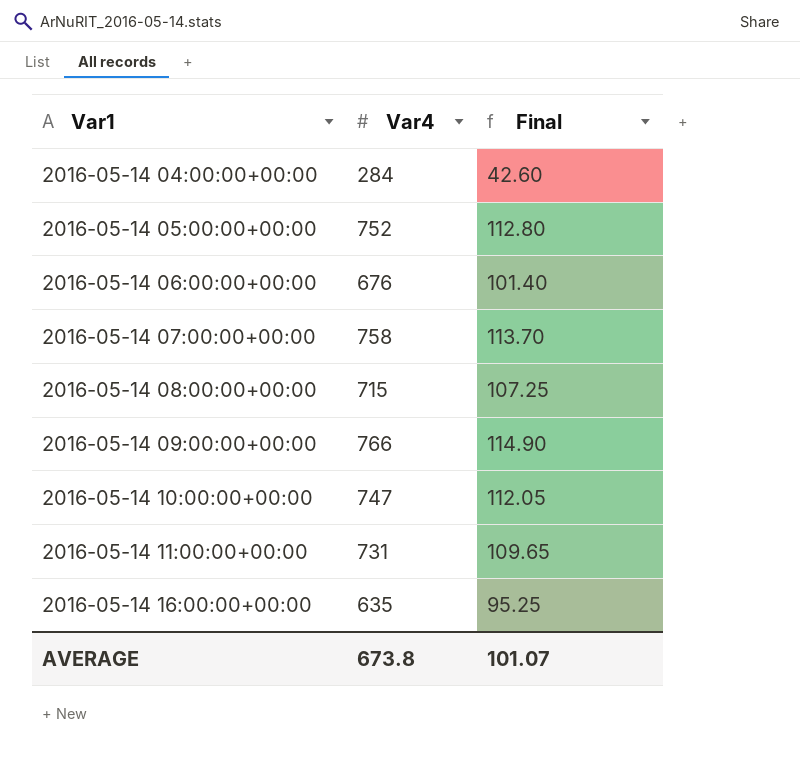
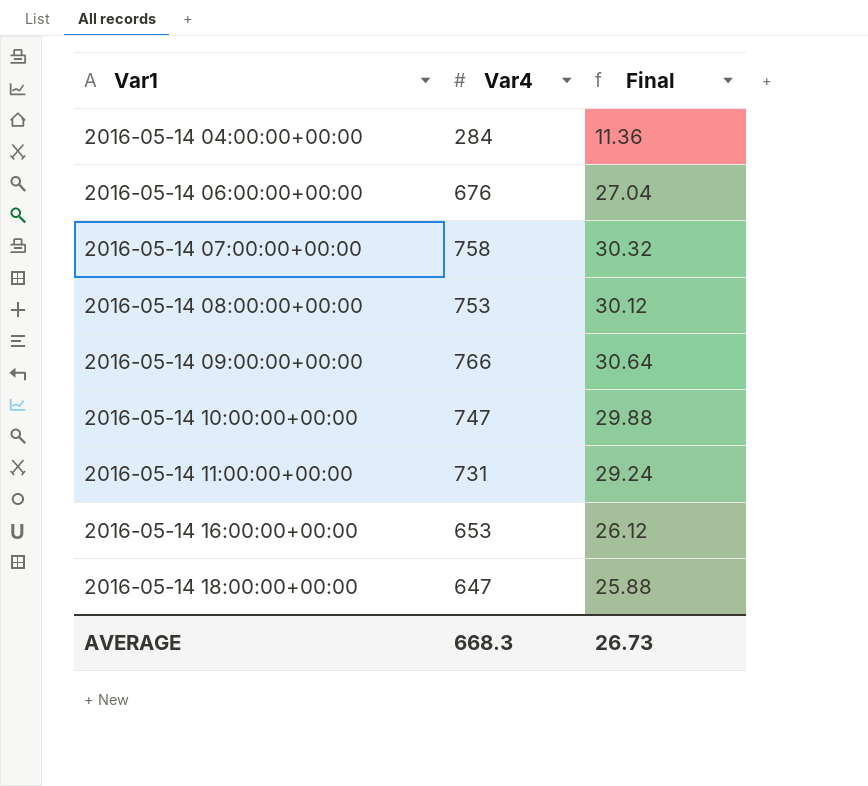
column Final | formula: [Var4] * 0.15 -> [Var4] * 0.04
row 2016-05-14 05:00:00+00:00: 752 | 112.80 -> none
2016-05-14 08:00:00+00:00 | Var4: 715 -> 753
2016-05-14 16:00:00+00:00 | Var4: 635 -> 653
row 2016-05-14 18:00:00+00:00: none -> 647 | 25.88
AVERAGE | Var4: 673.8 -> 668.3
AVERAGE | Final: 101.07 -> 26.73

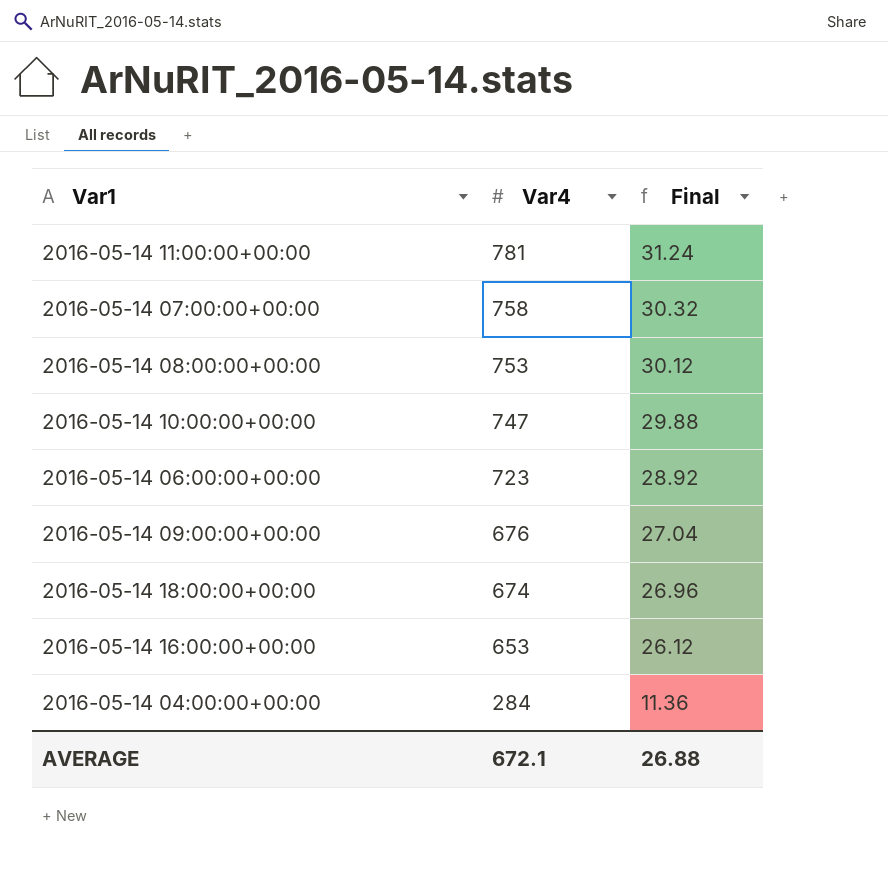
row order: Var1 ascending -> Var4 descending
2016-05-14 11:00:00+00:00 | Var4: 731 -> 781
2016-05-14 11:00:00+00:00 | Final: 29.24 -> 31.24
2016-05-14 06:00:00+00:00 | Var4: 676 -> 723
2016-05-14 06:00:00+00:00 | Final: 27.04 -> 28.92
2016-05-14 09:00:00+00:00 | Var4: 766 -> 676
2016-05-14 09:00:00+00:00 | Final: 30.64 -> 27.04
2016-05-14 18:00:00+00:00 | Var4: 647 -> 674
2016-05-14 18:00:00+00:00 | Final: 25.88 -> 26.96
AVERAGE | Var4: 668.3 -> 672.1
AVERAGE | Final: 26.73 -> 26.88

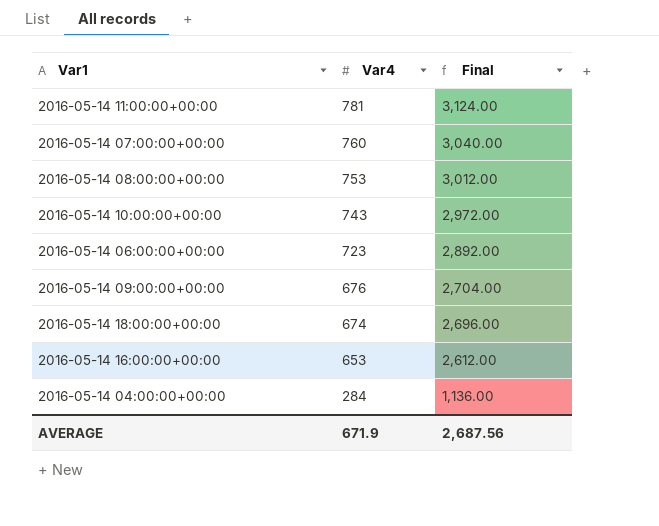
column Final | formula: [Var4] * 0.04 -> [Var4] * 4
2016-05-14 07:00:00+00:00 | Var4: 758 -> 760
2016-05-14 10:00:00+00:00 | Var4: 747 -> 743
AVERAGE | Var4: 672.1 -> 671.9
AVERAGE | Final: 26.88 -> 2,687.56

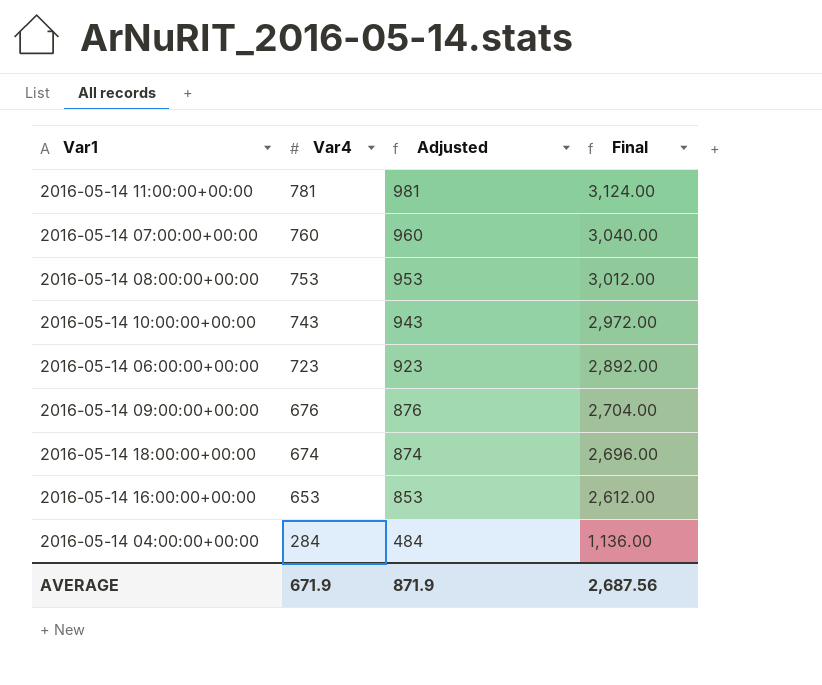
column Adjusted | formula: none -> [Var4] + 200

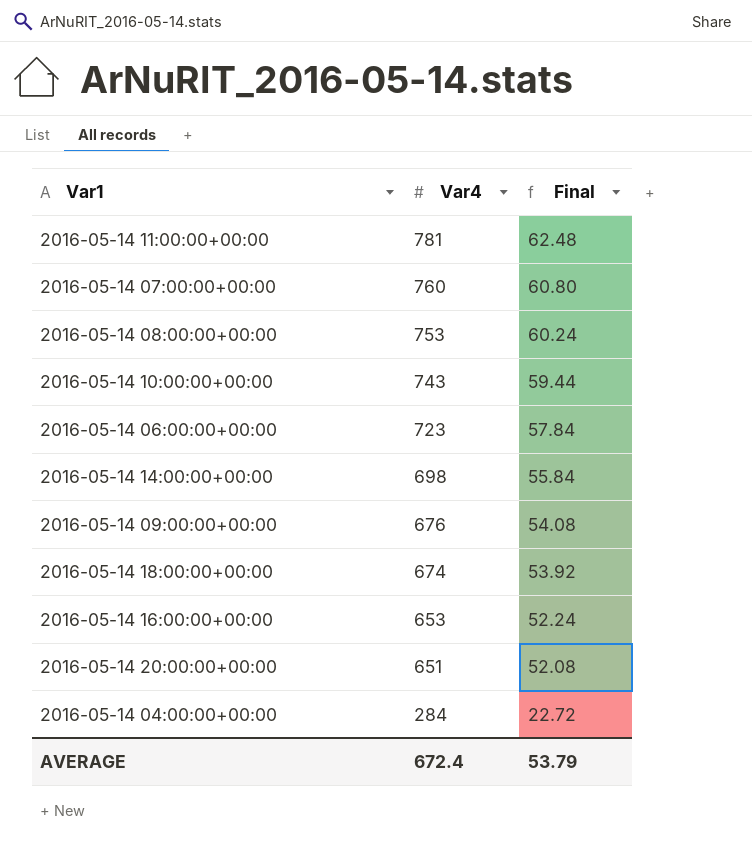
column Adjusted | formula: [Var4] + 200 -> none
column Final | formula: [Var4] * 4 -> [Var4] * 0.08
row 2016-05-14 14:00:00+00:00: none -> 698 | 55.84
row 2016-05-14 20:00:00+00:00: none -> 651 | 52.08
AVERAGE | Var4: 671.9 -> 672.4
AVERAGE | Final: 2,687.56 -> 53.79

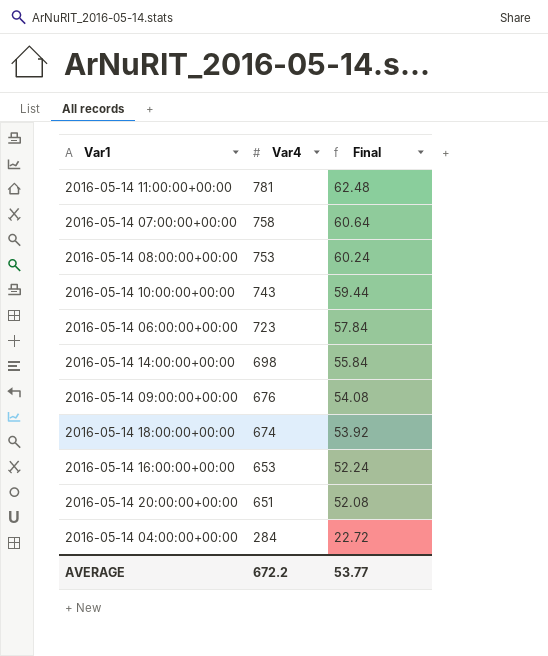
2016-05-14 07:00:00+00:00 | Var4: 760 -> 758
2016-05-14 07:00:00+00:00 | Final: 60.80 -> 60.64
AVERAGE | Var4: 672.4 -> 672.2
AVERAGE | Final: 53.79 -> 53.77

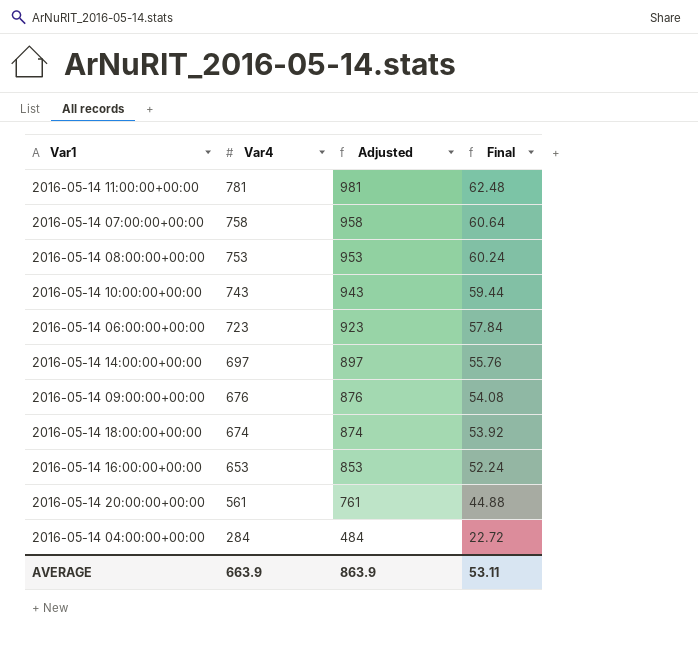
column Adjusted | formula: none -> [Var4] + 200
2016-05-14 14:00:00+00:00 | Var4: 698 -> 697
2016-05-14 14:00:00+00:00 | Final: 55.84 -> 55.76
2016-05-14 20:00:00+00:00 | Var4: 651 -> 561
2016-05-14 20:00:00+00:00 | Final: 52.08 -> 44.88
AVERAGE | Var4: 672.2 -> 663.9
AVERAGE | Final: 53.77 -> 53.11

